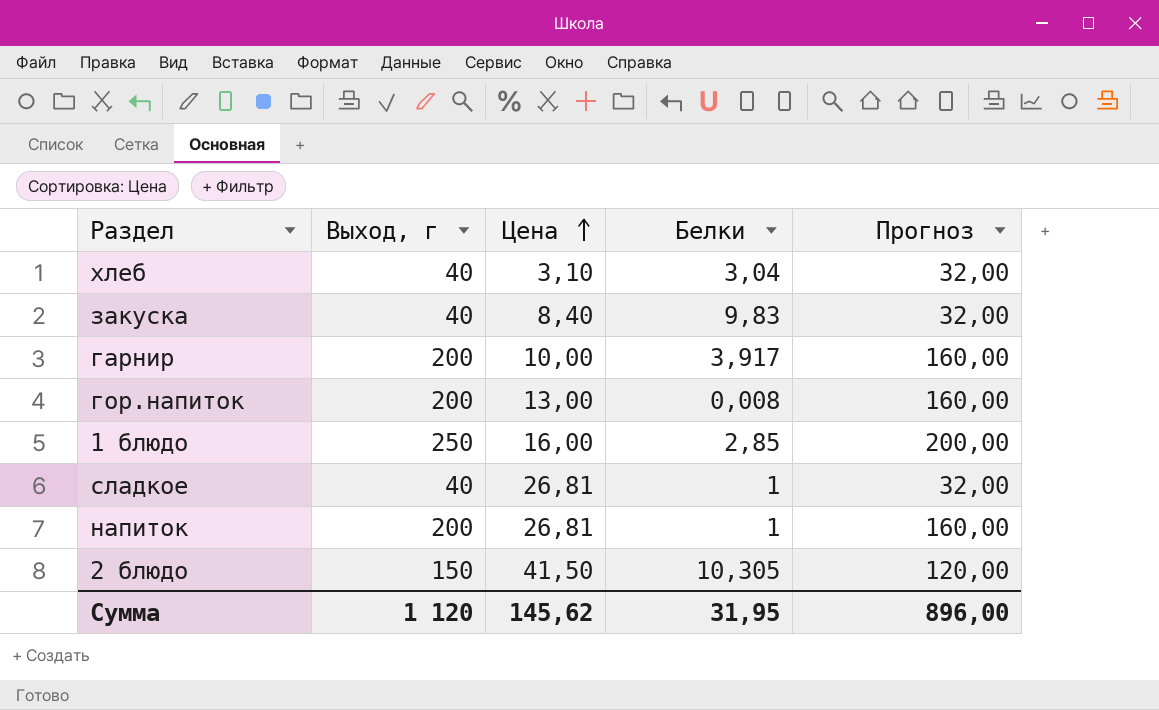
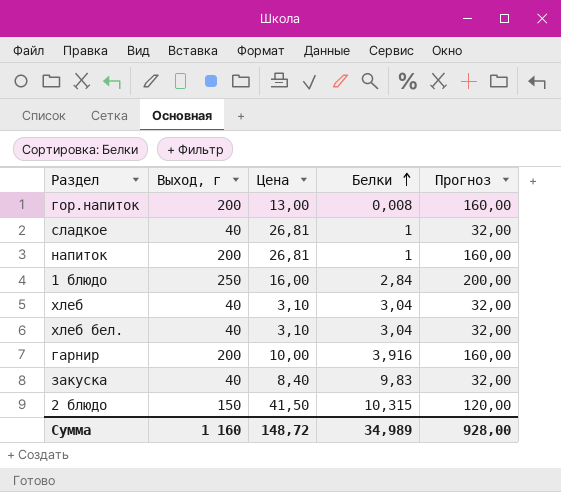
row order: Цена ascending -> Белки ascending
1 блюдо | Белки: 2,85 -> 2,84
row хлеб бел.: none -> 40 | 3,10 | 3,04 | 32,00
гарнир | Белки: 3,917 -> 3,916
2 блюдо | Белки: 10,305 -> 10,315
Сумма | Выход, г: 1 120 -> 1 160
Сумма | Цена: 145,62 -> 148,72
Сумма | Белки: 31,95 -> 34,989
Сумма | Прогноз: 896,00 -> 928,00

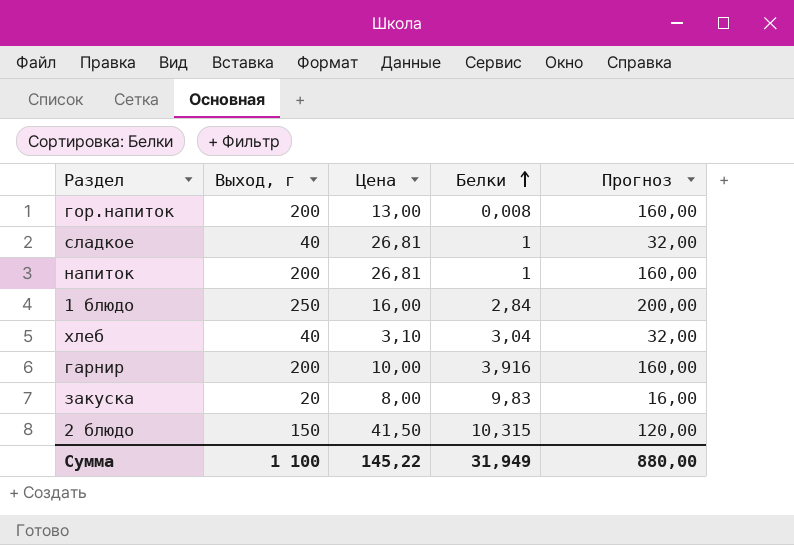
row хлеб бел.: 40 | 3,10 | 3,04 | 32,00 -> none
закуска | Выход, г: 40 -> 20
закуска | Цена: 8,40 -> 8,00
закуска | Прогноз: 32,00 -> 16,00
Сумма | Выход, г: 1 160 -> 1 100
Сумма | Цена: 148,72 -> 145,22
Сумма | Белки: 34,989 -> 31,949
Сумма | Прогноз: 928,00 -> 880,00

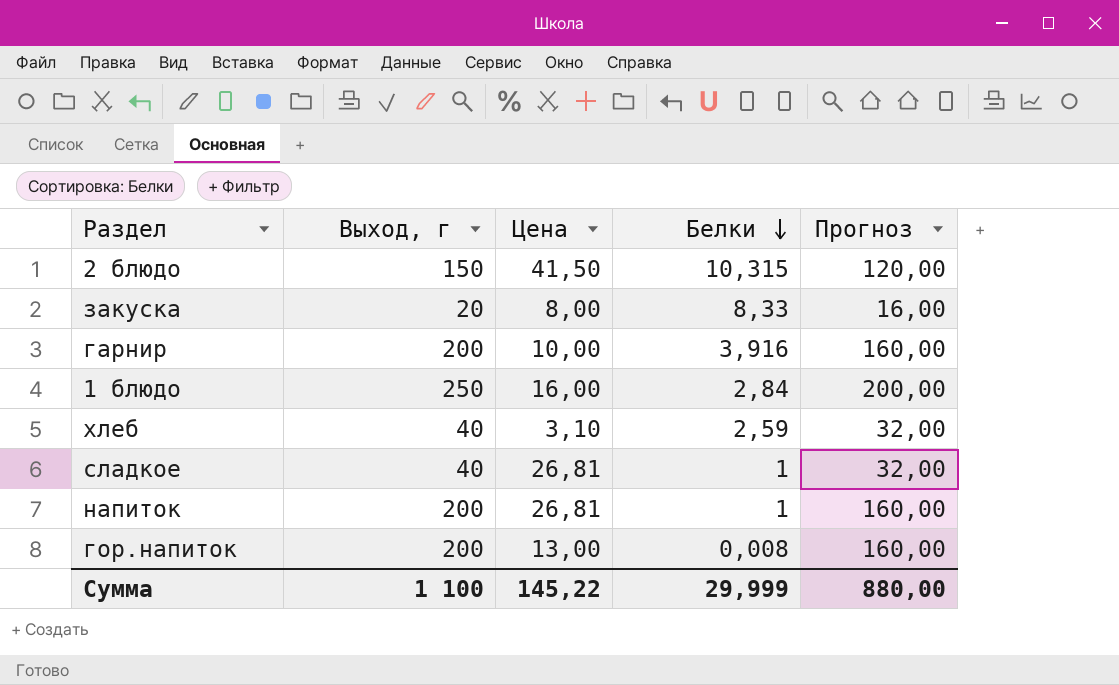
row order: Белки ascending -> Белки descending
закуска | Белки: 9,83 -> 8,33
хлеб | Белки: 3,04 -> 2,59
Сумма | Белки: 31,949 -> 29,999

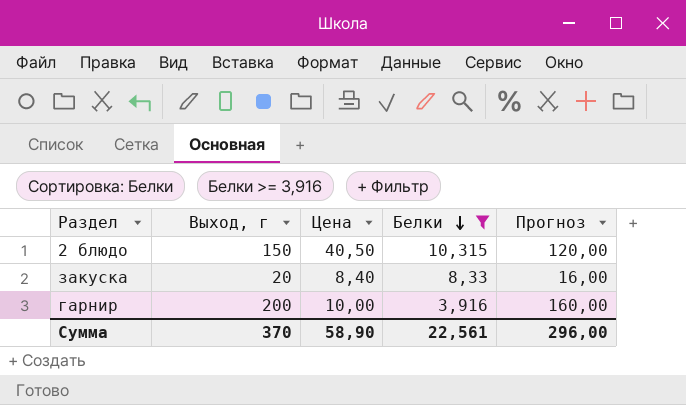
filter: none -> Белки >= 3,916
2 блюдо | Цена: 41,50 -> 40,50
закуска | Цена: 8,00 -> 8,40
Сумма | Выход, г: 1 100 -> 370
Сумма | Цена: 145,22 -> 58,90
Сумма | Белки: 29,999 -> 22,561
Сумма | Прогноз: 880,00 -> 296,00

